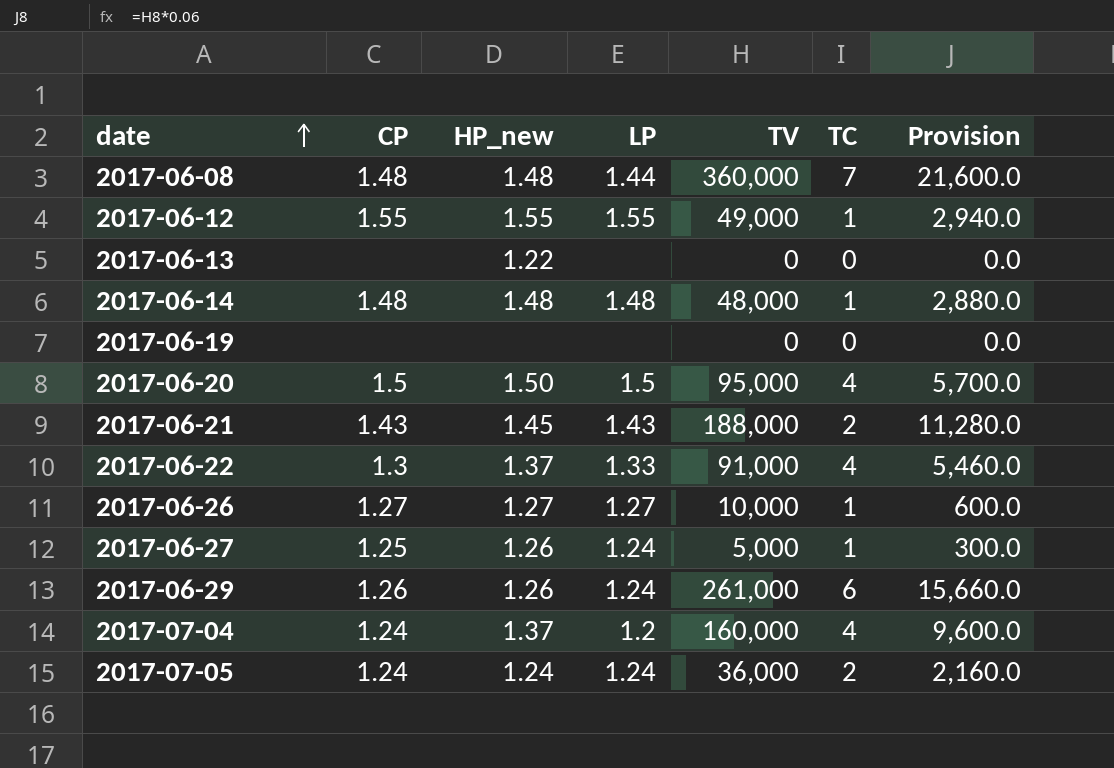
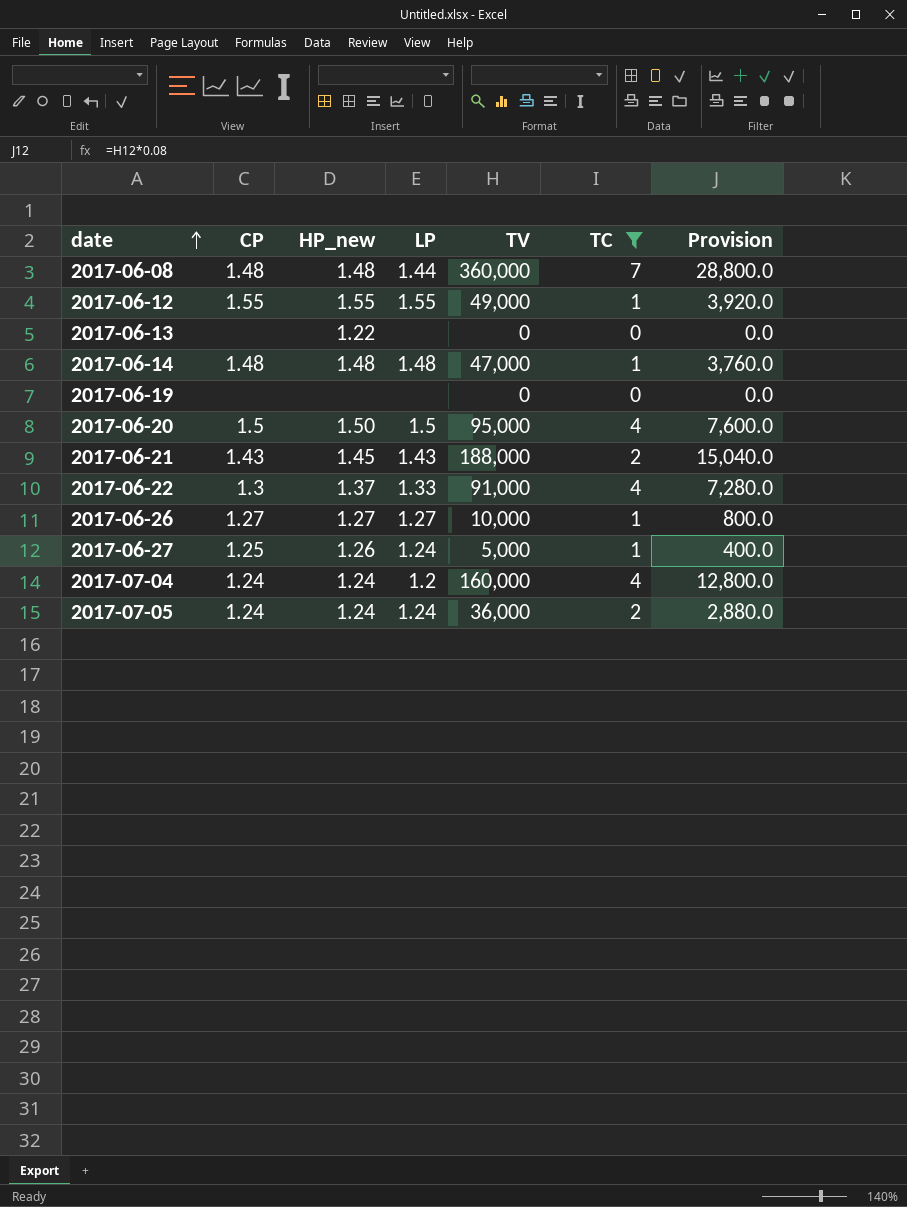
filter: none -> TC != 6
column Provision | formula: [TV] * 0.06 -> [TV] * 0.08
2017-06-14 | TV: 48,000 -> 47,000
2017-07-04 | HP_new: 1.37 -> 1.24

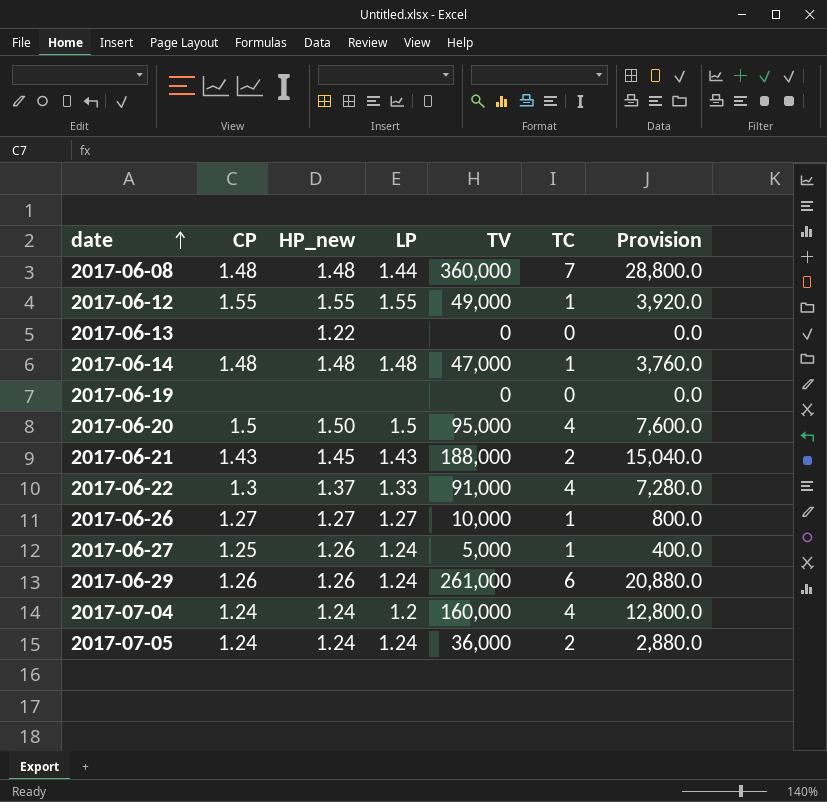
filter: TC != 6 -> none

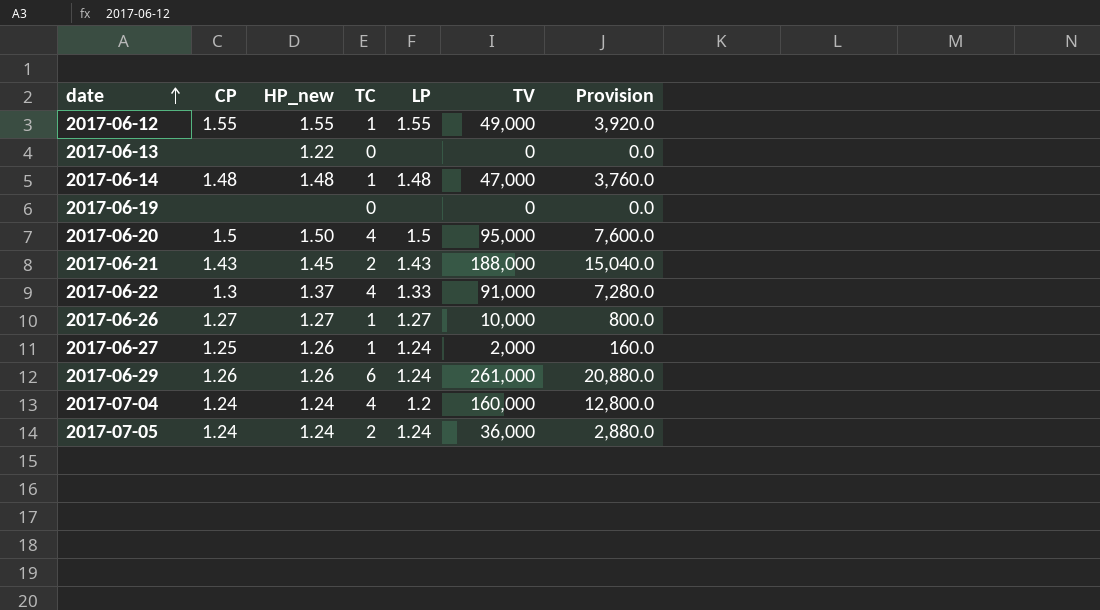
column TC | position: 6 -> 4
row 2017-06-08: 1.48 | 1.48 | 1.44 | 360,000 | 7 | 28,800.0 -> none
2017-06-27 | TV: 5,000 -> 2,000
2017-06-27 | Provision: 400.0 -> 160.0

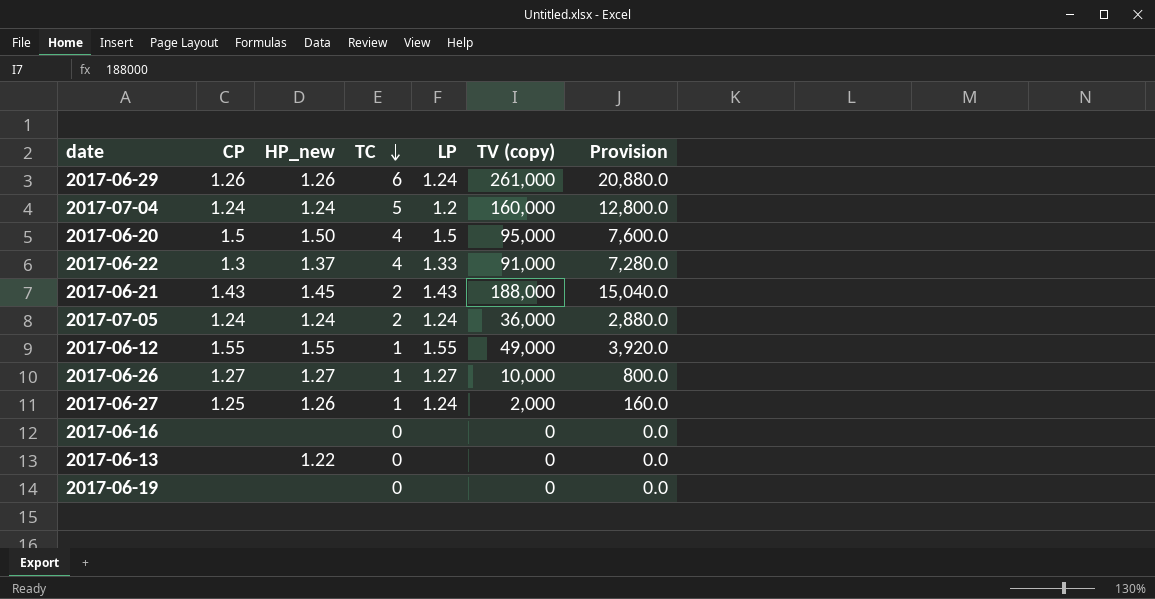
row order: date ascending -> TC descending
column name: TV -> TV (copy)
row 2017-06-14: 1.48 | 1.48 | 1 | 1.48 | 47,000 | 3,760.0 -> none
2017-07-04 | TC: 4 -> 5
row 2017-06-16: none -> none | none | 0 | none | 0 | 0.0

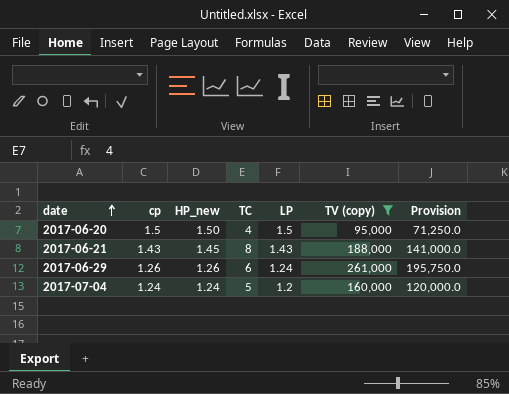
filter: none -> TV (copy) >= 95,000
row order: TC descending -> date ascending
column name: CP -> cp
column Provision | formula: [TV (copy)] * 0.08 -> [TV (copy)] * 0.75
2017-06-21 | TC: 2 -> 8

